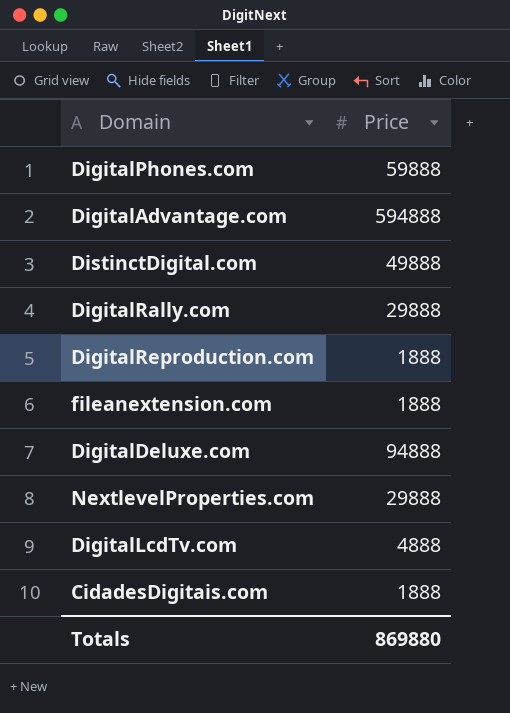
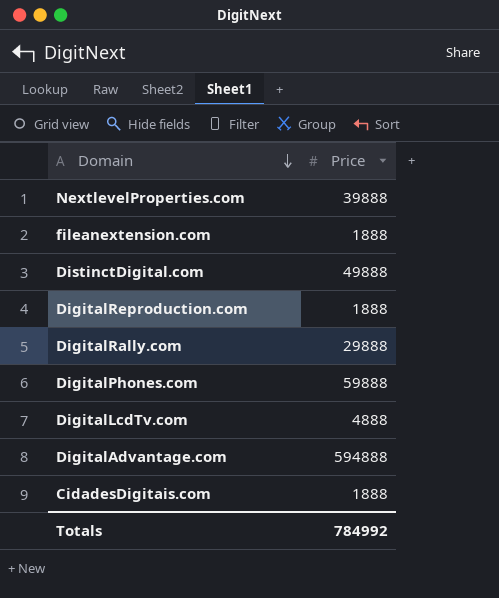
row order: none -> Domain descending
row DigitalDeluxe.com: 94888 -> none
NextlevelProperties.com | Price: 29888 -> 39888
Totals | Price: 869880 -> 784992

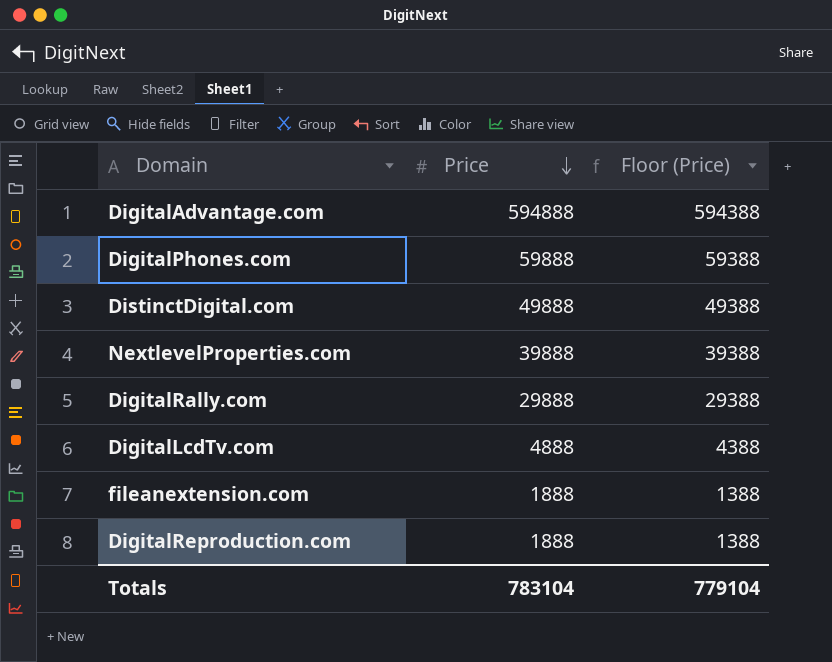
row order: Domain descending -> Price descending
column Floor (Price) | formula: none -> [Price] - 500
row CidadesDigitais.com: 1888 -> none
Totals | Price: 784992 -> 783104

